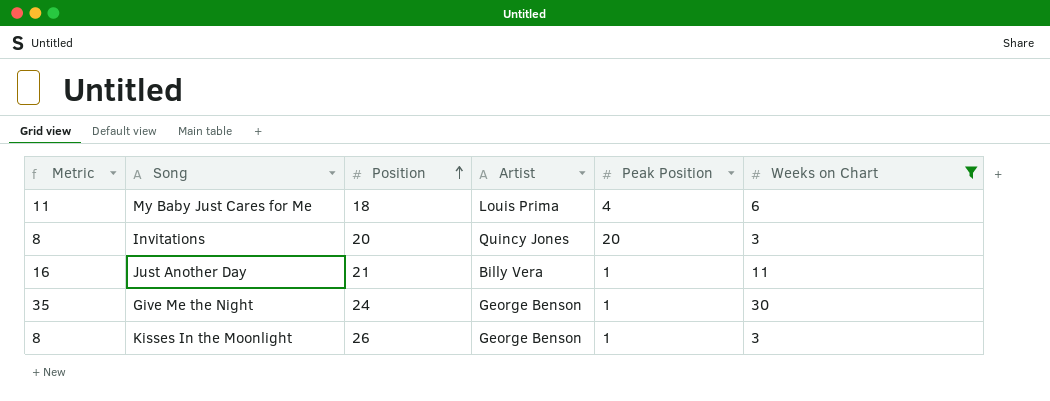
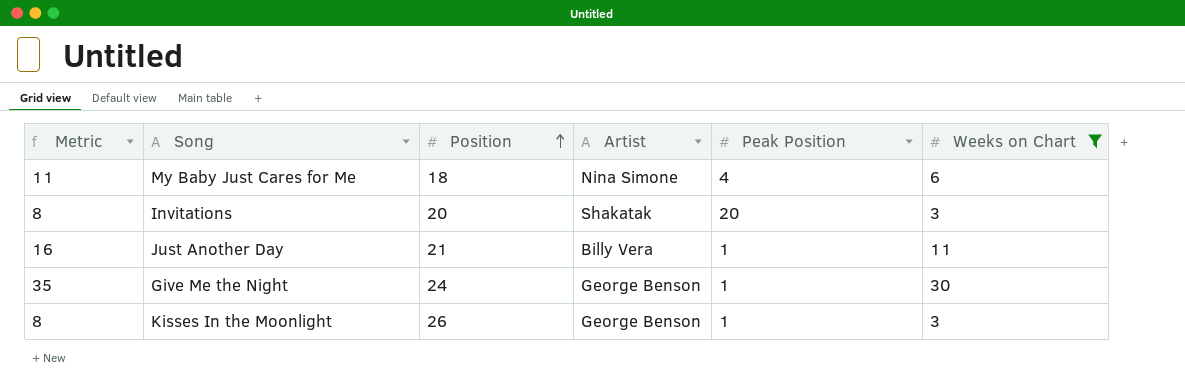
My Baby Just Cares for Me | Artist: Louis Prima -> Nina Simone
Invitations | Artist: Quincy Jones -> Shakatak

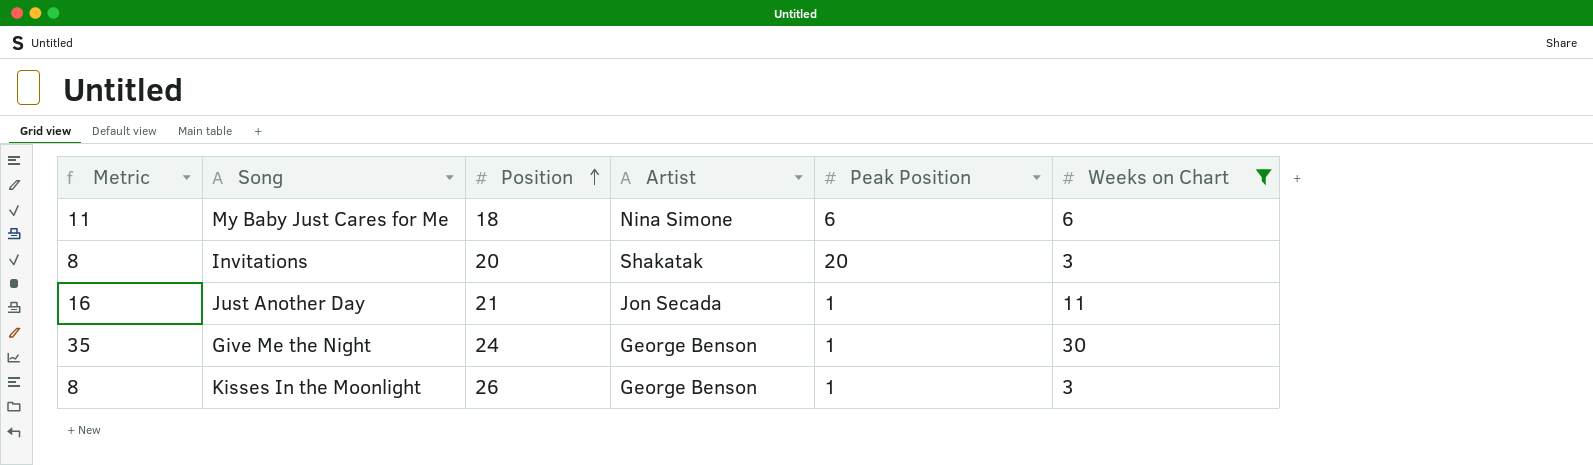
My Baby Just Cares for Me | Peak Position: 4 -> 6
Just Another Day | Artist: Billy Vera -> Jon Secada

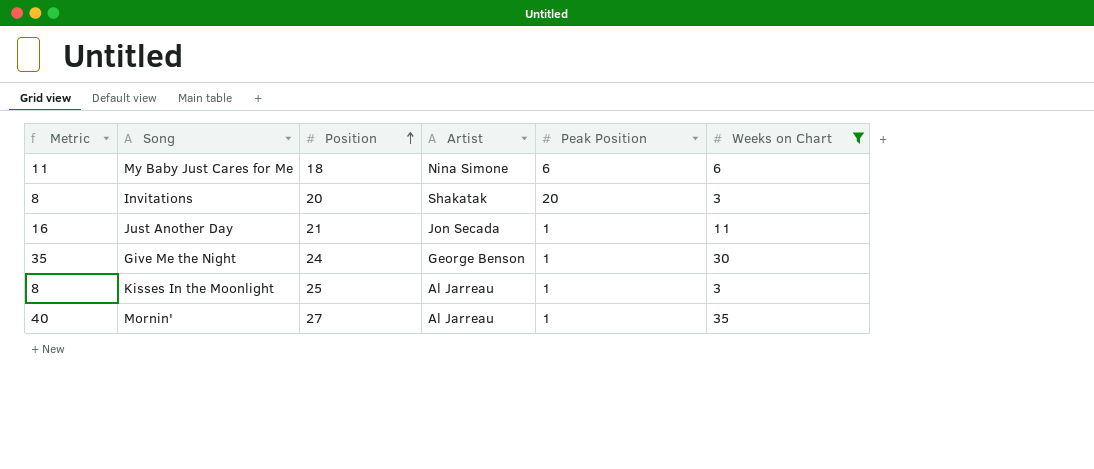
Kisses In the Moonlight | Position: 26 -> 25
Kisses In the Moonlight | Artist: George Benson -> Al Jarreau
row Mornin': none -> 40 | 27 | Al Jarreau | 1 | 35

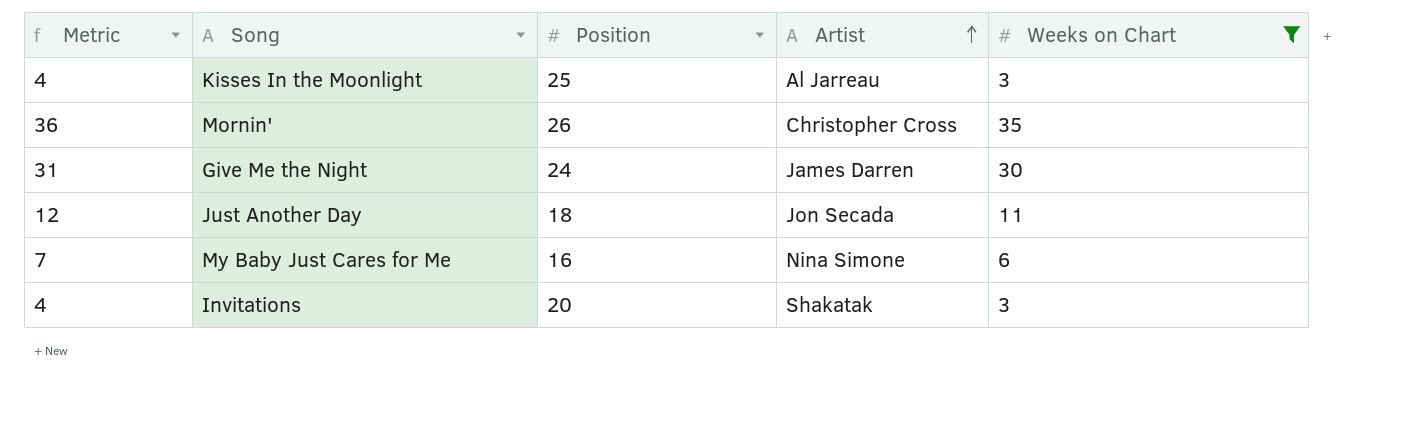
row order: Position ascending -> Artist ascending
column Peak Position | position: 5 -> none
column Metric | formula: [Weeks on Chart] + 5 -> [Weeks on Chart] + 1
Mornin' | Position: 27 -> 26
Mornin' | Artist: Al Jarreau -> Christopher Cross
Give Me the Night | Artist: George Benson -> James Darren
Just Another Day | Position: 21 -> 18
My Baby Just Cares for Me | Position: 18 -> 16

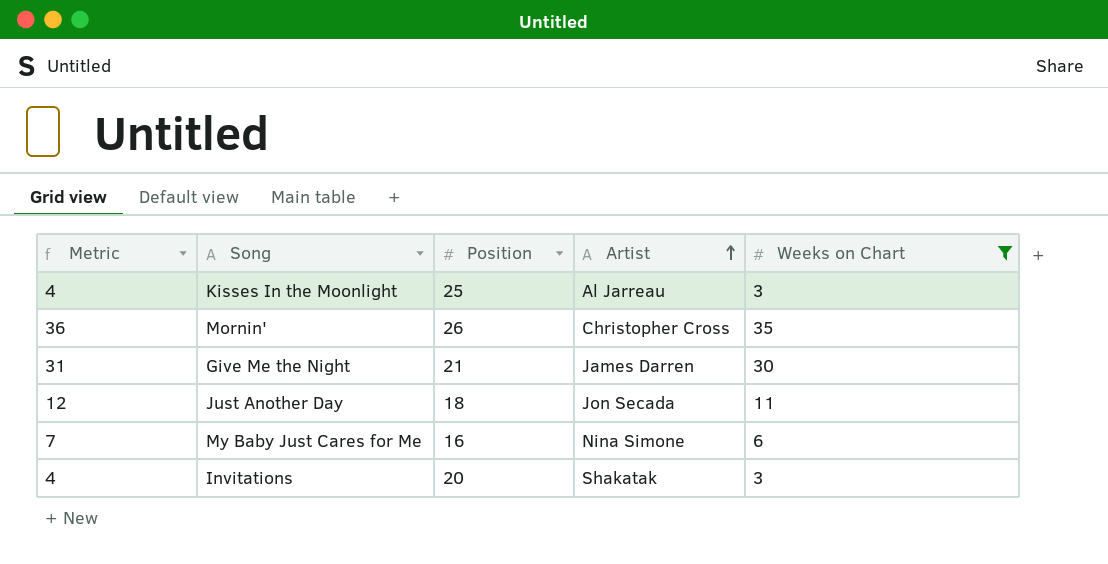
Give Me the Night | Position: 24 -> 21

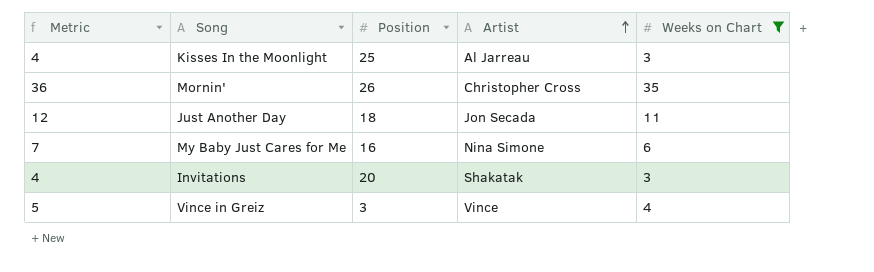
row Give Me the Night: 31 | 21 | James Darren | 30 -> none
row Vince in Greiz: none -> 5 | 3 | Vince | 4

